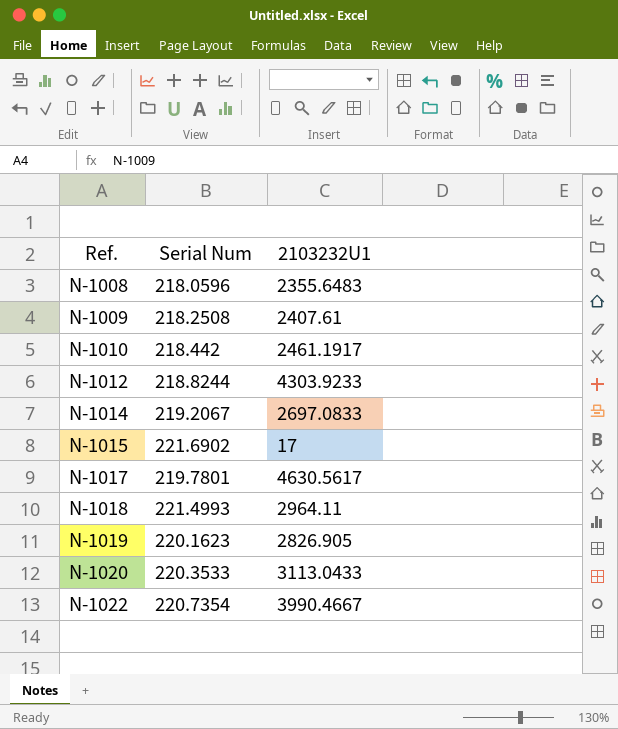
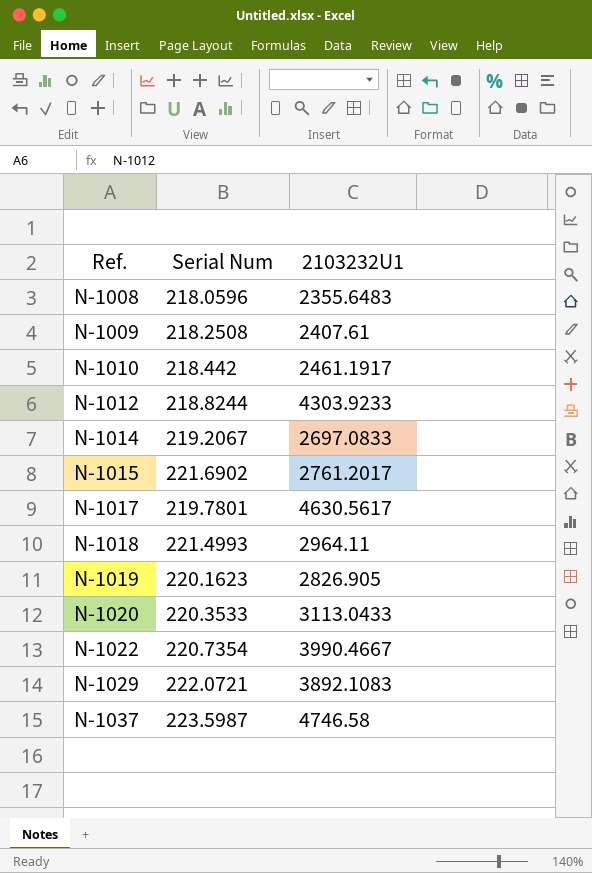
N-1015 | 2103232U1: 17 -> 2761.2017
row N-1029: none -> 222.0721 | 3892.1083
row N-1037: none -> 223.5987 | 4746.58

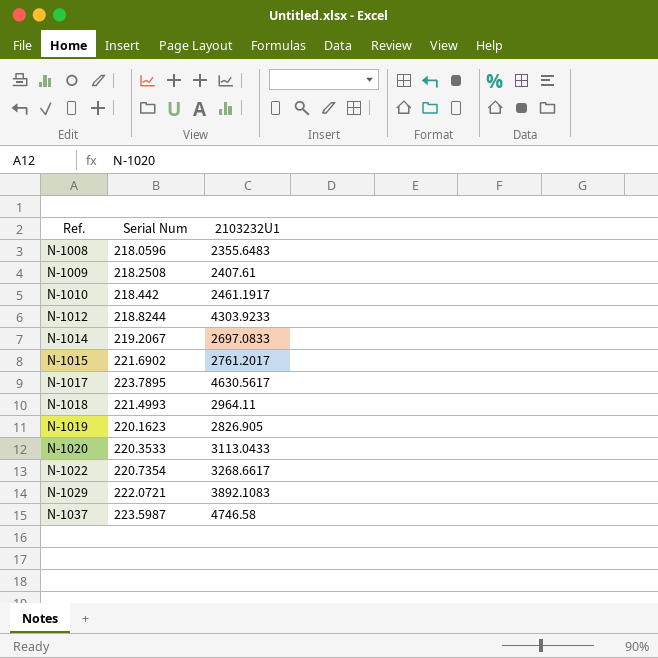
N-1017 | Serial Num: 219.7801 -> 223.7895
N-1022 | 2103232U1: 3990.4667 -> 3268.6617

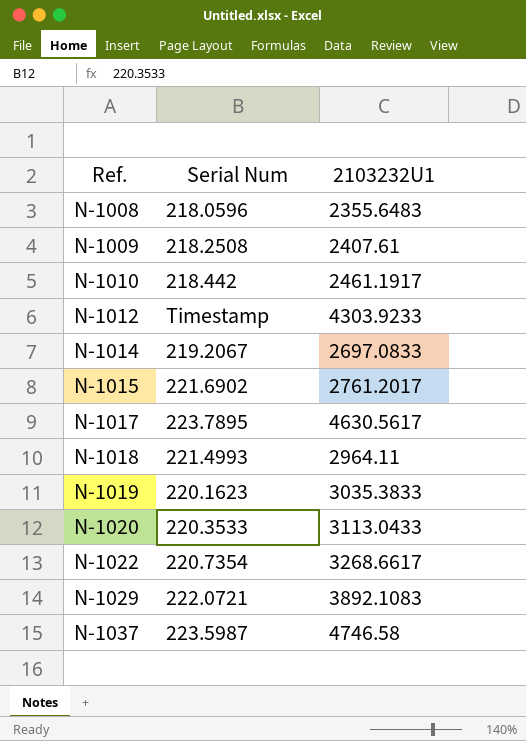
N-1012 | Serial Num: 218.8244 -> Timestamp
N-1019 | 2103232U1: 2826.905 -> 3035.3833

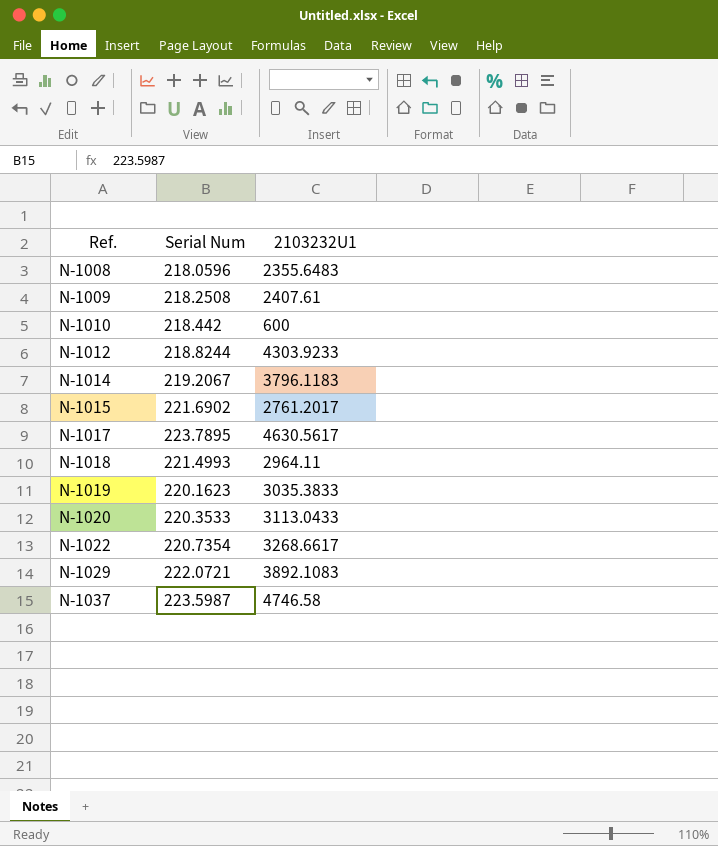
N-1010 | 2103232U1: 2461.1917 -> 600
N-1012 | Serial Num: Timestamp -> 218.8244
N-1014 | 2103232U1: 2697.0833 -> 3796.1183

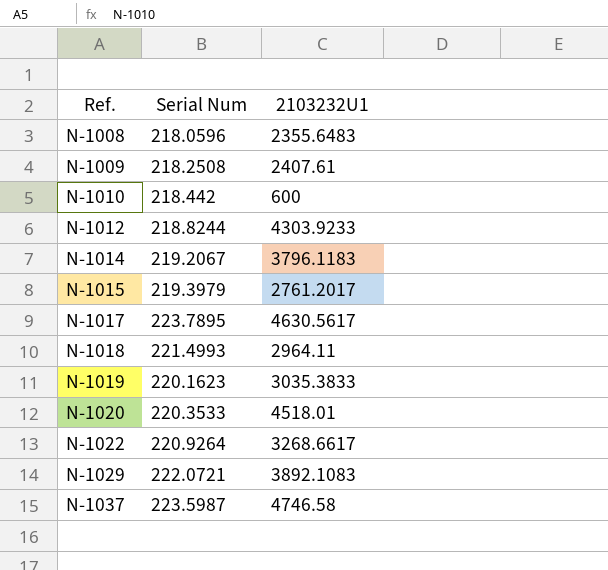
N-1015 | Serial Num: 221.6902 -> 219.3979
N-1020 | 2103232U1: 3113.0433 -> 4518.01
N-1022 | Serial Num: 220.7354 -> 220.9264

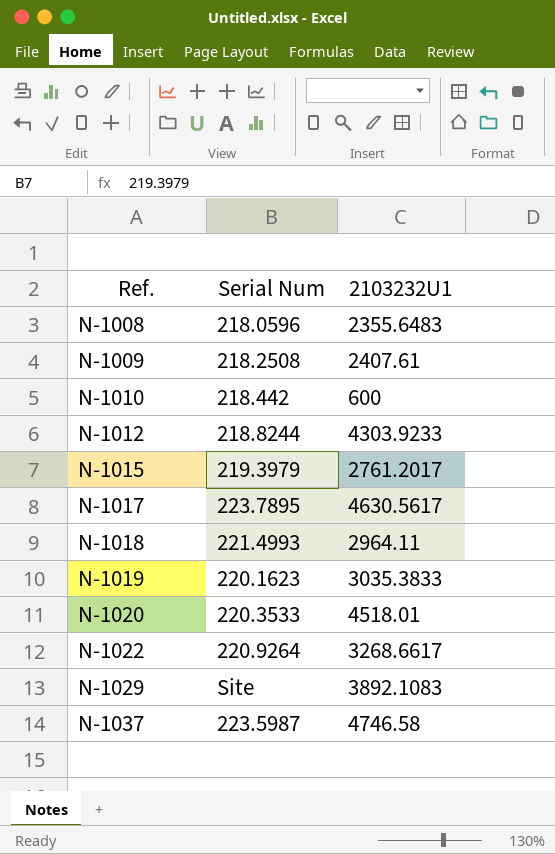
row N-1014: 219.2067 | 3796.1183 -> none
N-1029 | Serial Num: 222.0721 -> Site

